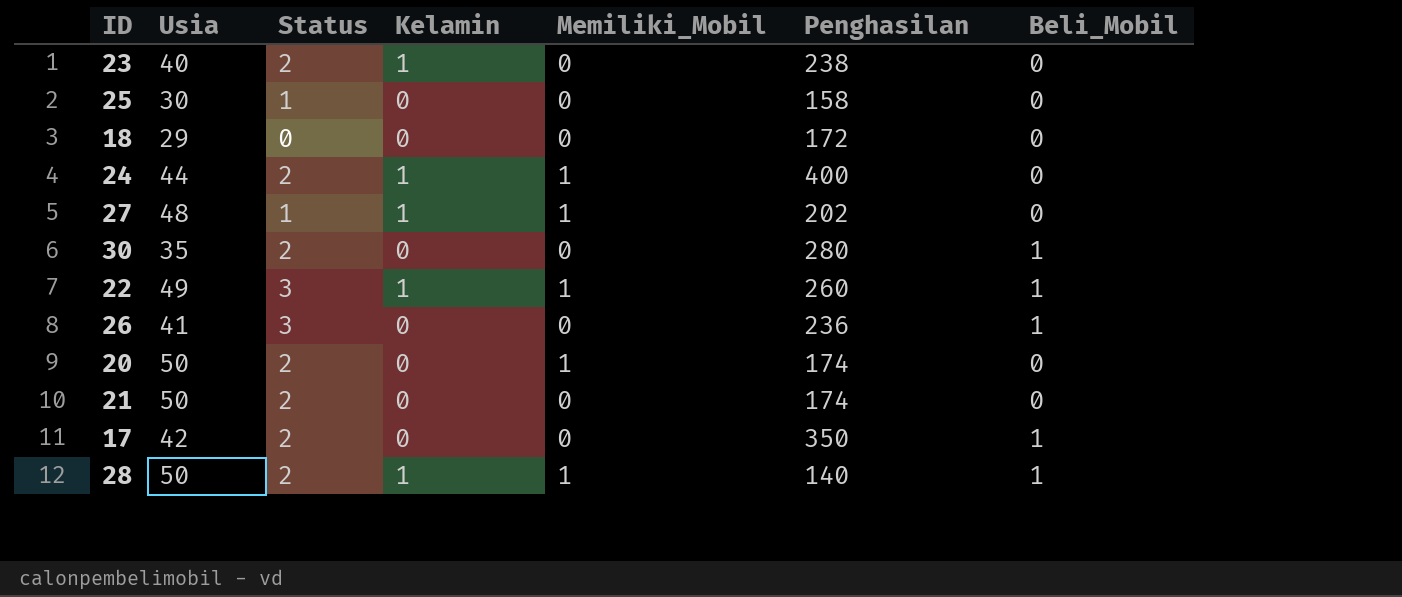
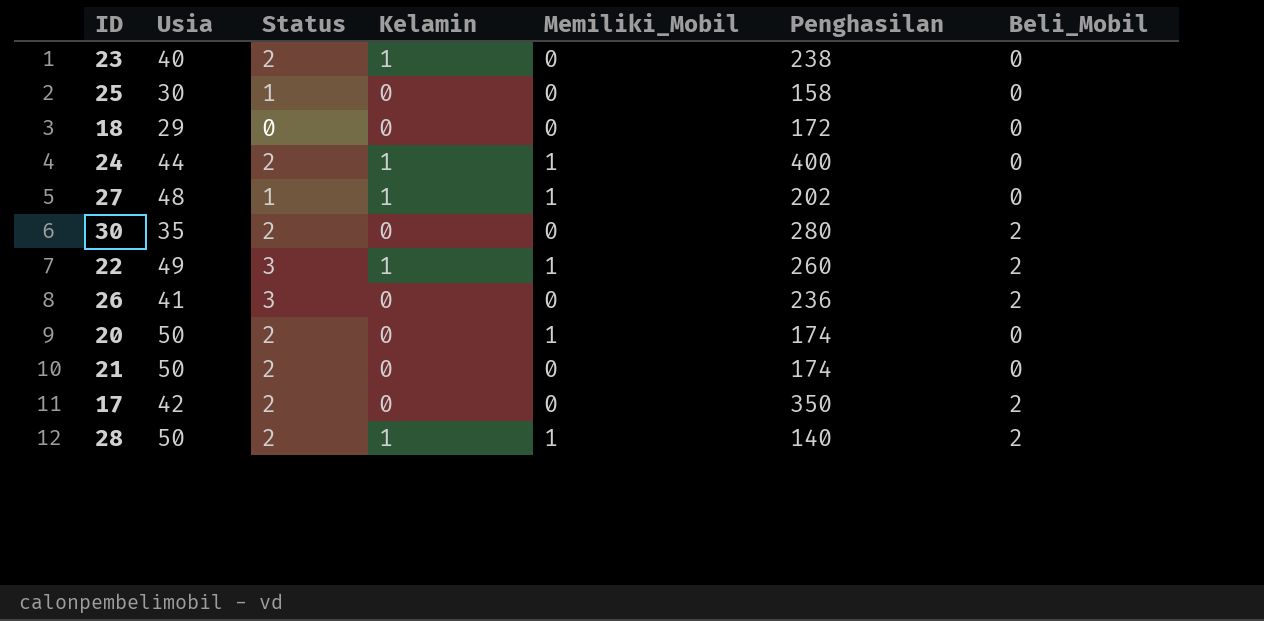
30 | Beli_Mobil: 1 -> 2
22 | Beli_Mobil: 1 -> 2
26 | Beli_Mobil: 1 -> 2
17 | Beli_Mobil: 1 -> 2
28 | Beli_Mobil: 1 -> 2

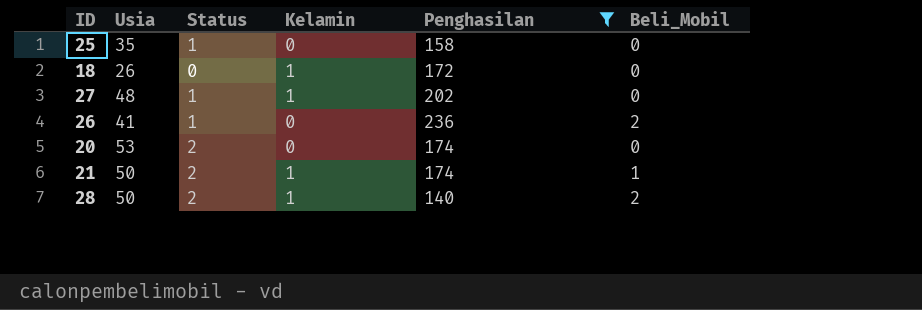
filter: none -> Penghasilan <= 236
column Memiliki_Mobil | position: 5 -> none
25 | Usia: 30 -> 35
18 | Usia: 29 -> 26
18 | Kelamin: 0 -> 1
26 | Status: 3 -> 1
20 | Usia: 50 -> 53
21 | Kelamin: 0 -> 1
21 | Beli_Mobil: 0 -> 1

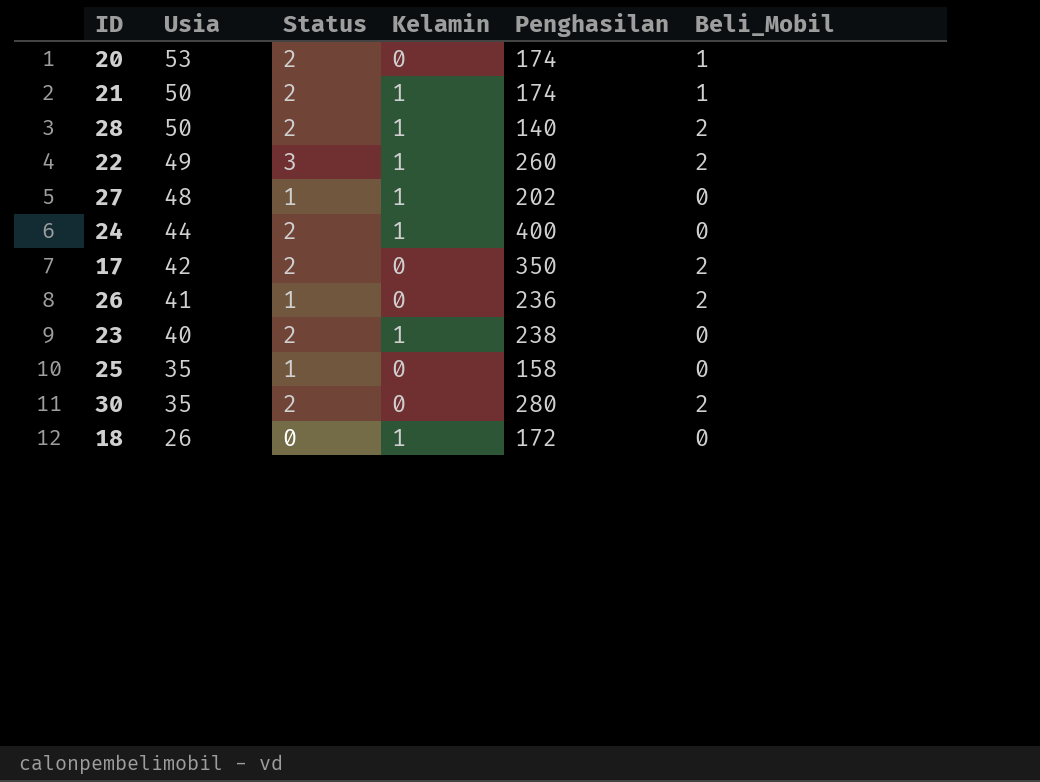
filter: Penghasilan <= 236 -> none
row order: none -> Usia descending
20 | Beli_Mobil: 0 -> 1

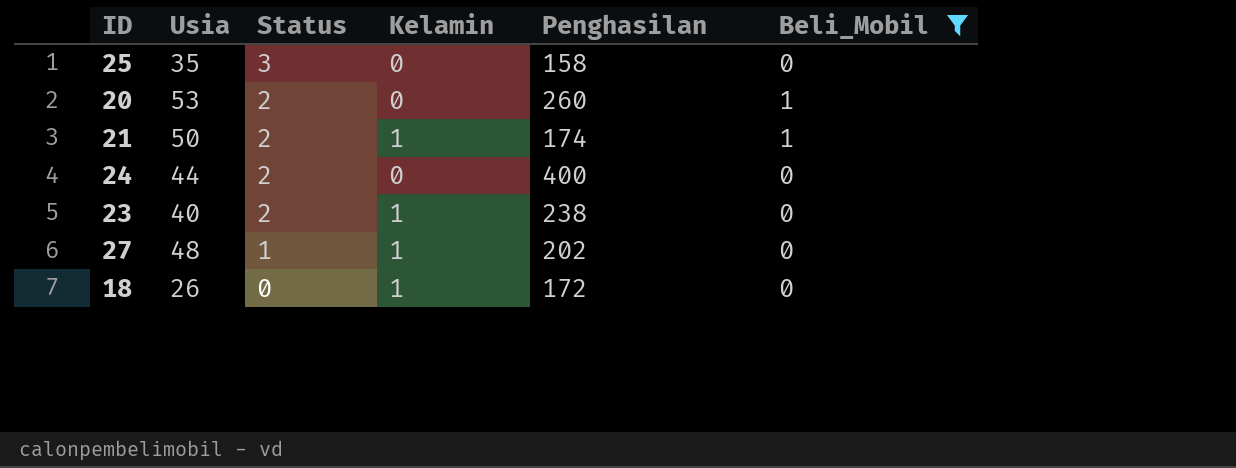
filter: none -> Beli_Mobil != 2
row order: Usia descending -> Status descending
25 | Status: 1 -> 3
20 | Penghasilan: 174 -> 260
24 | Kelamin: 1 -> 0

